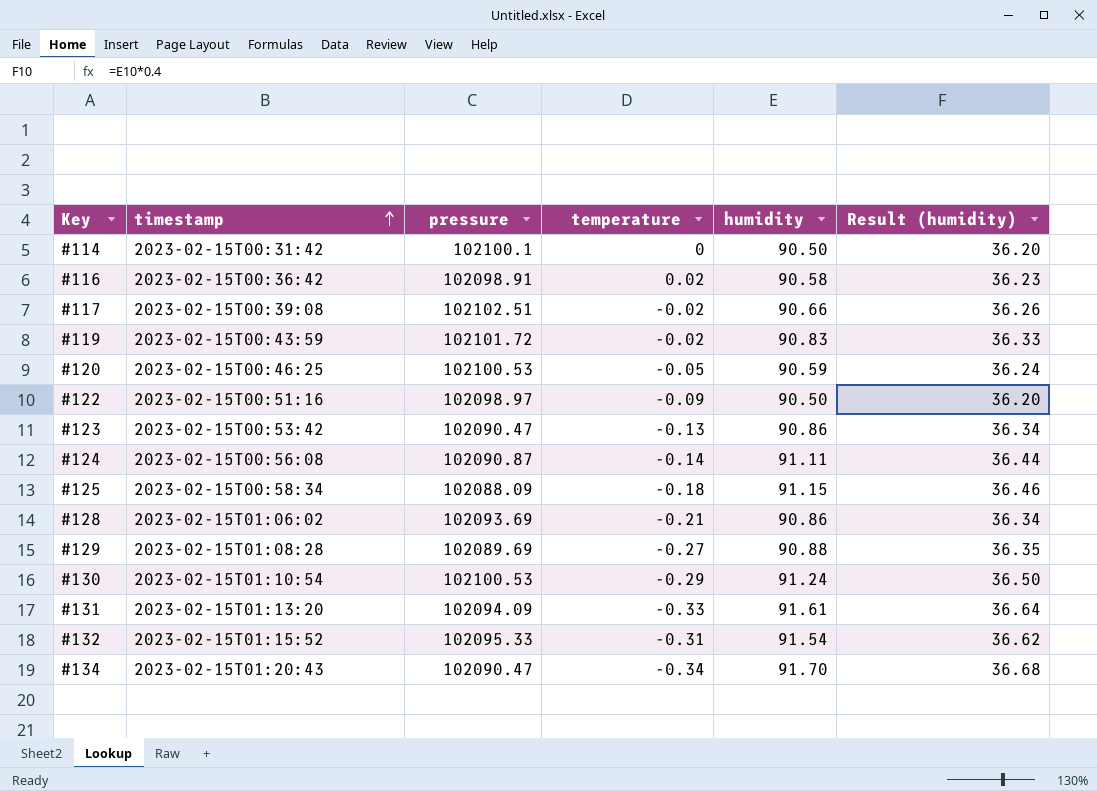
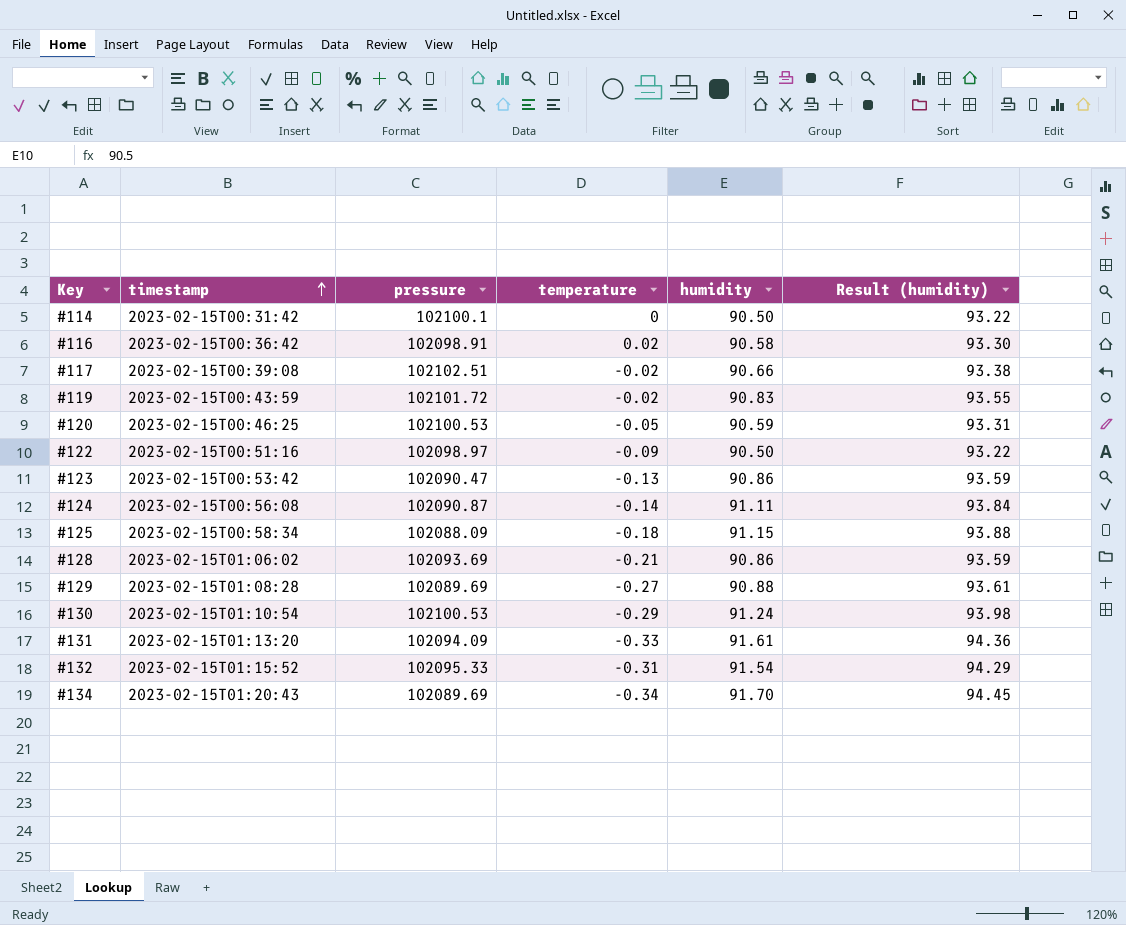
column Result (humidity) | formula: [humidity] * 0.4 -> [humidity] * 1.03
#134 | pressure: 102090.47 -> 102089.69

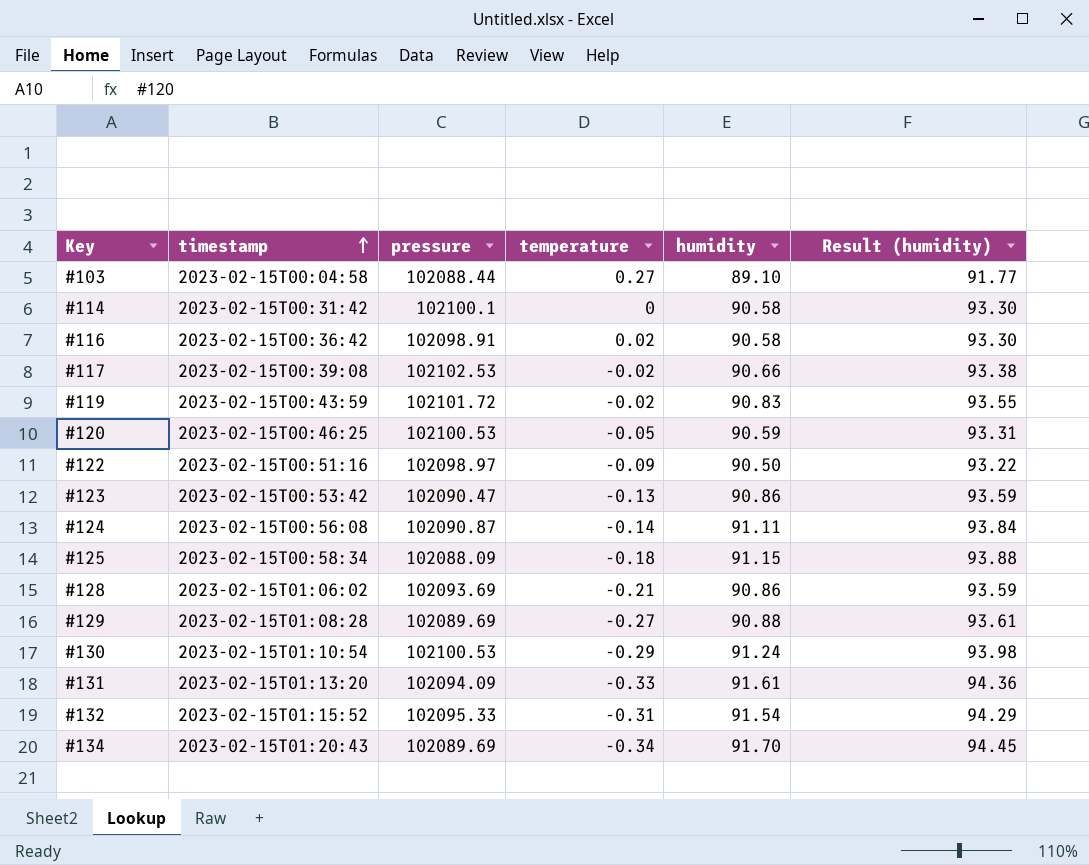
row #103: none -> 2023-02-15T00:04:58 | 102088.44 | 0.27 | 89.10 | 91.77
#114 | humidity: 90.50 -> 90.58
#114 | Result (humidity): 93.22 -> 93.30
#117 | pressure: 102102.51 -> 102102.53

